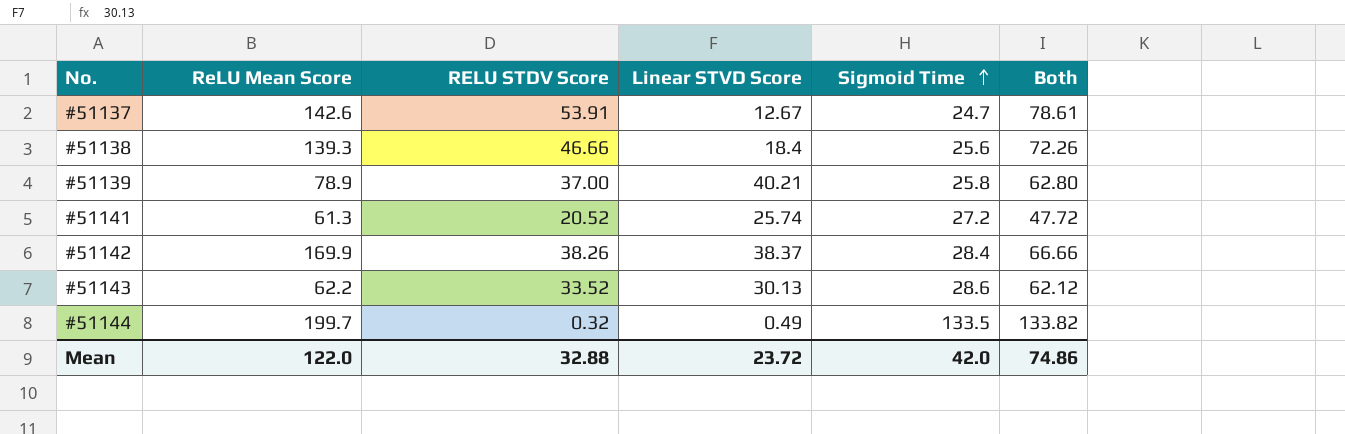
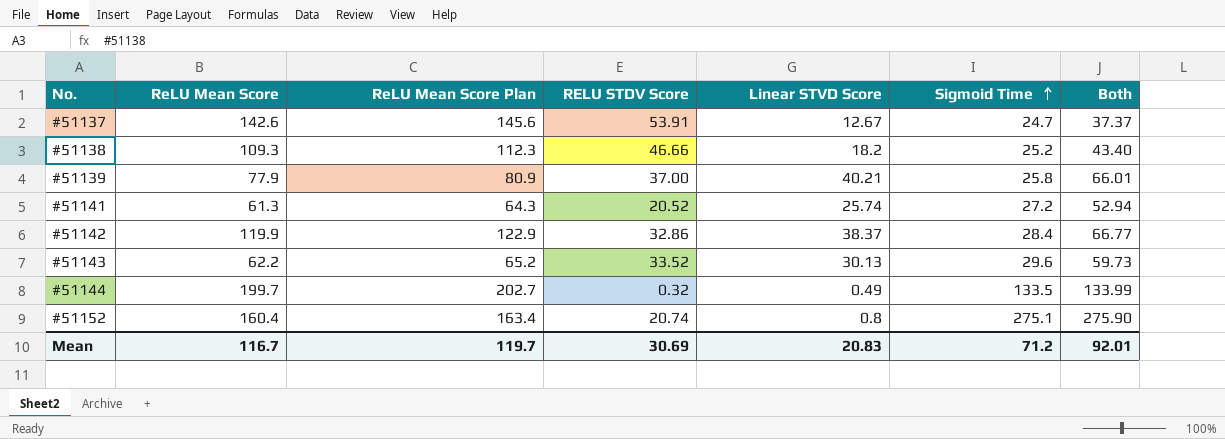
column ReLU Mean Score Plan | formula: none -> [ReLU Mean Score] + 3
column Both | formula: [RELU STDV Score] + [Sigmoid Time] -> [Linear STVD Score] + [Sigmoid Time]
#51138 | ReLU Mean Score: 139.3 -> 109.3
#51138 | Linear STVD Score: 18.4 -> 18.2
#51138 | Sigmoid Time: 25.6 -> 25.2
#51139 | ReLU Mean Score: 78.9 -> 77.9
#51142 | ReLU Mean Score: 169.9 -> 119.9
#51142 | RELU STDV Score: 38.26 -> 32.86
#51143 | Sigmoid Time: 28.6 -> 29.6
row #51152: none -> 160.4 | 163.4 | 20.74 | 0.8 | 275.1 | 275.90
Mean | ReLU Mean Score: 122.0 -> 116.7
Mean | RELU STDV Score: 32.88 -> 30.69
Mean | Linear STVD Score: 23.72 -> 20.83
Mean | Sigmoid Time: 42.0 -> 71.2
Mean | Both: 74.86 -> 92.01

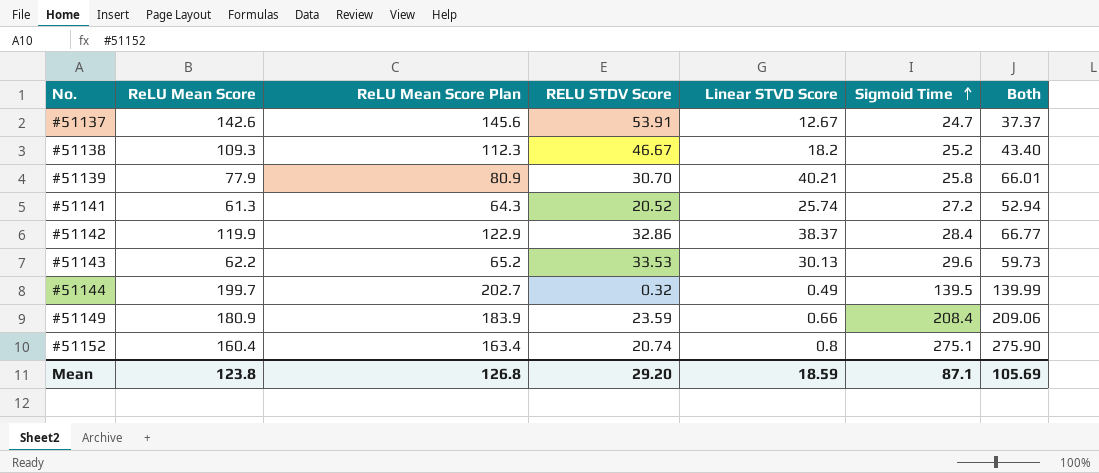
#51138 | RELU STDV Score: 46.66 -> 46.67
#51139 | RELU STDV Score: 37.00 -> 30.70
#51143 | RELU STDV Score: 33.52 -> 33.53
#51144 | Sigmoid Time: 133.5 -> 139.5
#51144 | Both: 133.99 -> 139.99
row #51149: none -> 180.9 | 183.9 | 23.59 | 0.66 | 208.4 | 209.06
Mean | ReLU Mean Score: 116.7 -> 123.8
Mean | ReLU Mean Score Plan: 119.7 -> 126.8
Mean | RELU STDV Score: 30.69 -> 29.20
Mean | Linear STVD Score: 20.83 -> 18.59
Mean | Sigmoid Time: 71.2 -> 87.1
Mean | Both: 92.01 -> 105.69

